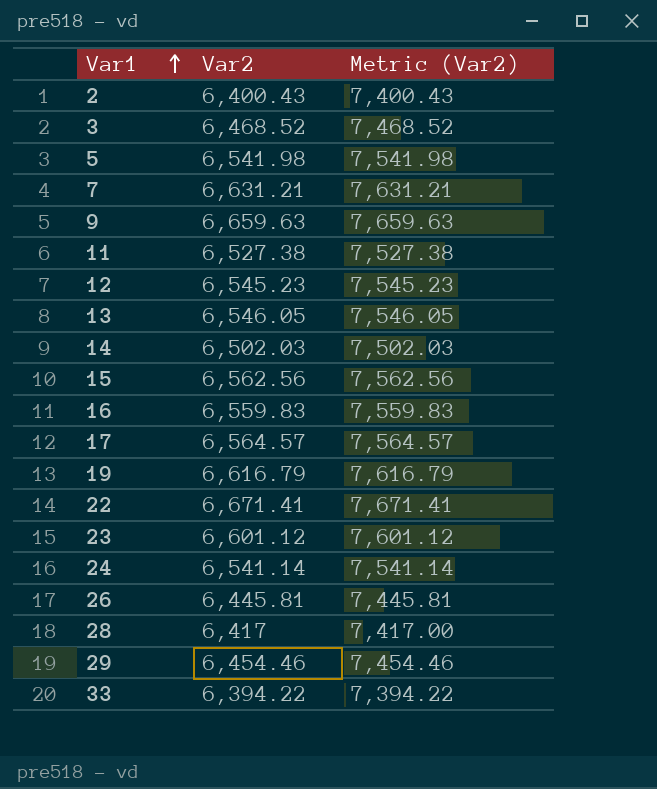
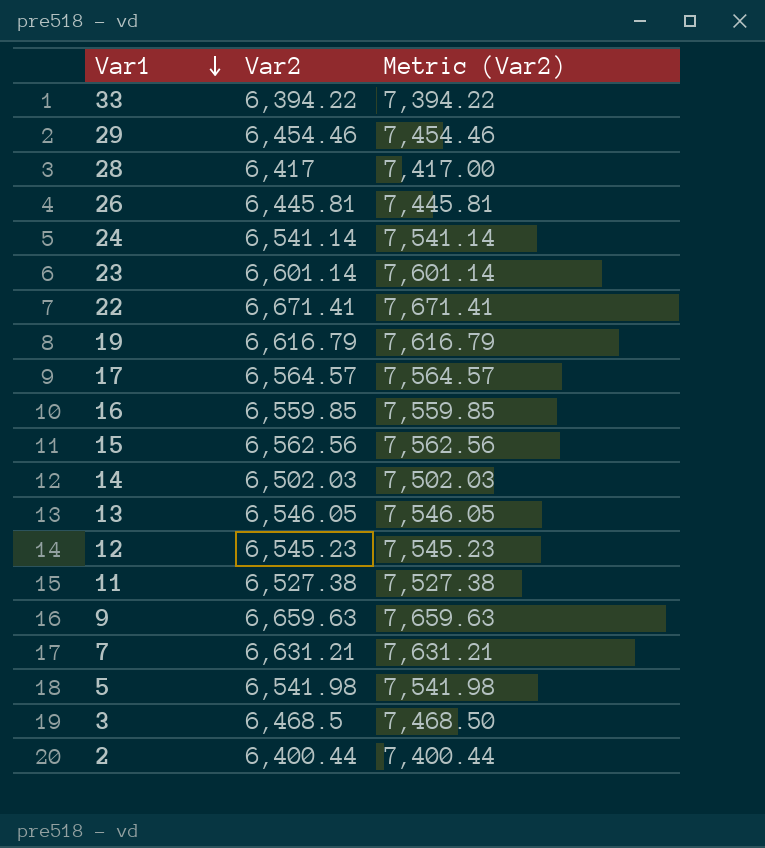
row order: Var1 ascending -> Var1 descending
23 | Var2: 6,601.12 -> 6,601.14
23 | Metric (Var2): 7,601.12 -> 7,601.14
16 | Var2: 6,559.83 -> 6,559.85
16 | Metric (Var2): 7,559.83 -> 7,559.85
3 | Var2: 6,468.52 -> 6,468.5
3 | Metric (Var2): 7,468.52 -> 7,468.50
2 | Var2: 6,400.43 -> 6,400.44
2 | Metric (Var2): 7,400.43 -> 7,400.44

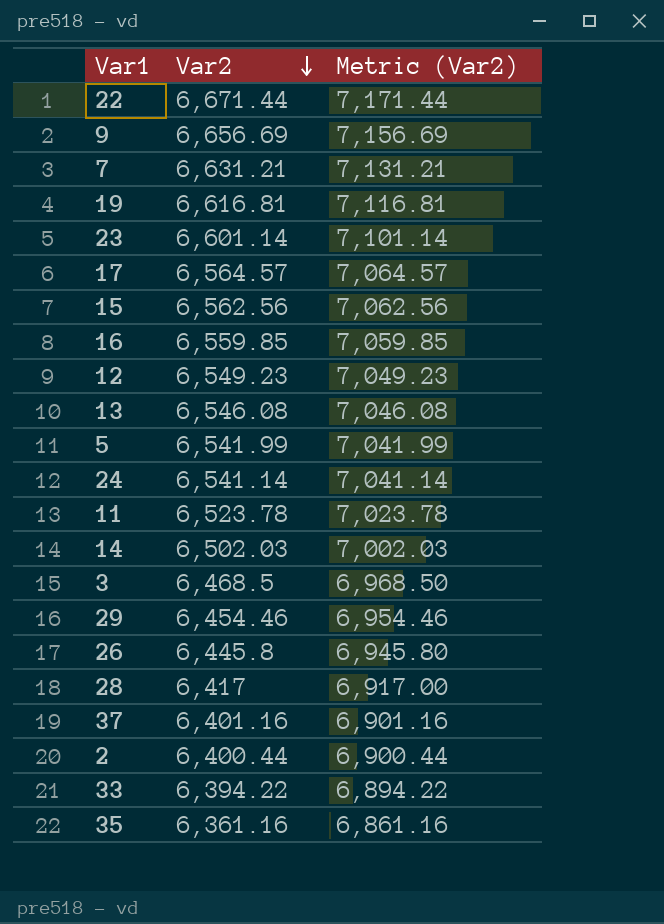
row order: Var1 descending -> Var2 descending
column Metric (Var2) | formula: [Var2] + 1000 -> [Var2] + 500
22 | Var2: 6,671.41 -> 6,671.44
9 | Var2: 6,659.63 -> 6,656.69
19 | Var2: 6,616.79 -> 6,616.81
12 | Var2: 6,545.23 -> 6,549.23
13 | Var2: 6,546.05 -> 6,546.08
5 | Var2: 6,541.98 -> 6,541.99
11 | Var2: 6,527.38 -> 6,523.78
26 | Var2: 6,445.81 -> 6,445.8
row 37: none -> 6,401.16 | 6,901.16
row 35: none -> 6,361.16 | 6,861.16

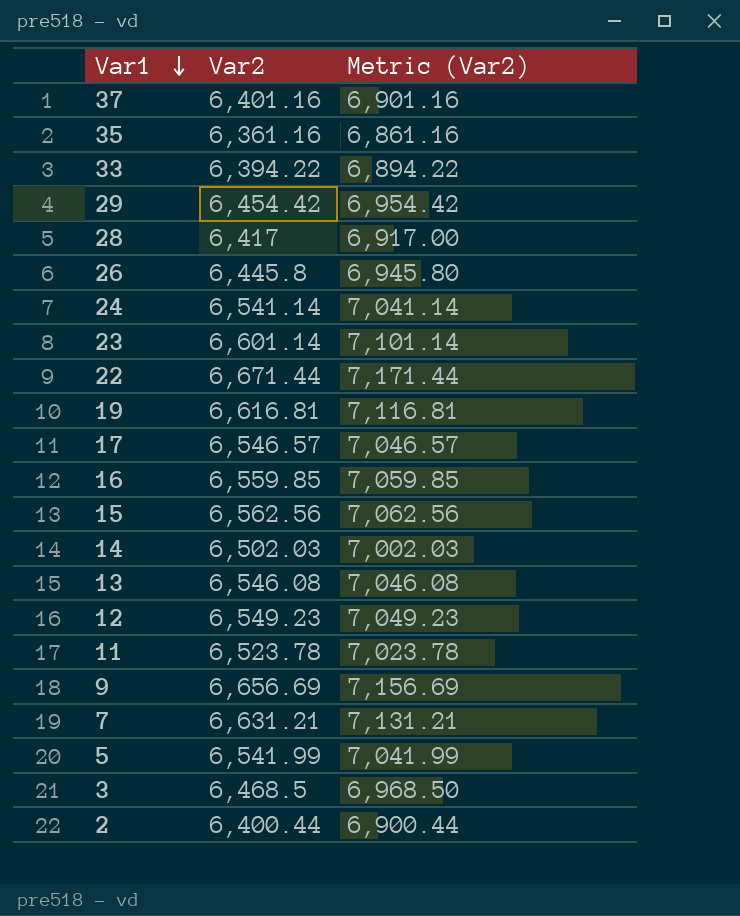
row order: Var2 descending -> Var1 descending
29 | Var2: 6,454.46 -> 6,454.42
29 | Metric (Var2): 6,954.46 -> 6,954.42
17 | Var2: 6,564.57 -> 6,546.57
17 | Metric (Var2): 7,064.57 -> 7,046.57

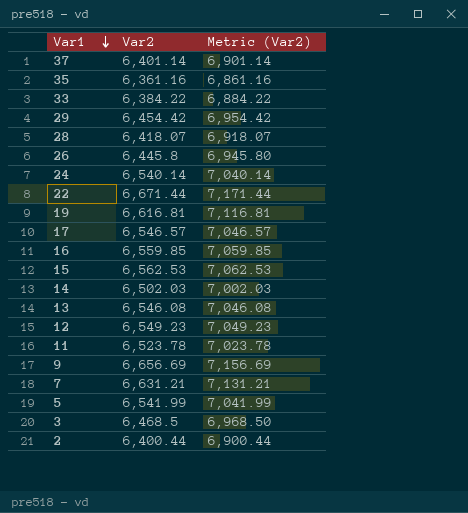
row 23: 6,601.14 | 7,101.14 -> none
37 | Var2: 6,401.16 -> 6,401.14
37 | Metric (Var2): 6,901.16 -> 6,901.14
33 | Var2: 6,394.22 -> 6,384.22
33 | Metric (Var2): 6,894.22 -> 6,884.22
28 | Var2: 6,417 -> 6,418.07
28 | Metric (Var2): 6,917.00 -> 6,918.07
24 | Var2: 6,541.14 -> 6,540.14
24 | Metric (Var2): 7,041.14 -> 7,040.14
15 | Var2: 6,562.56 -> 6,562.53
15 | Metric (Var2): 7,062.56 -> 7,062.53

